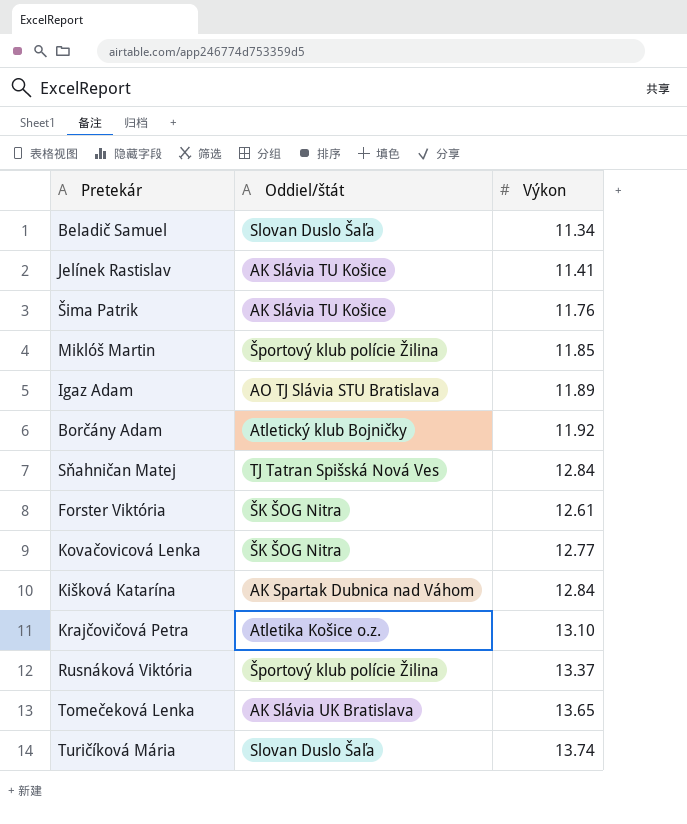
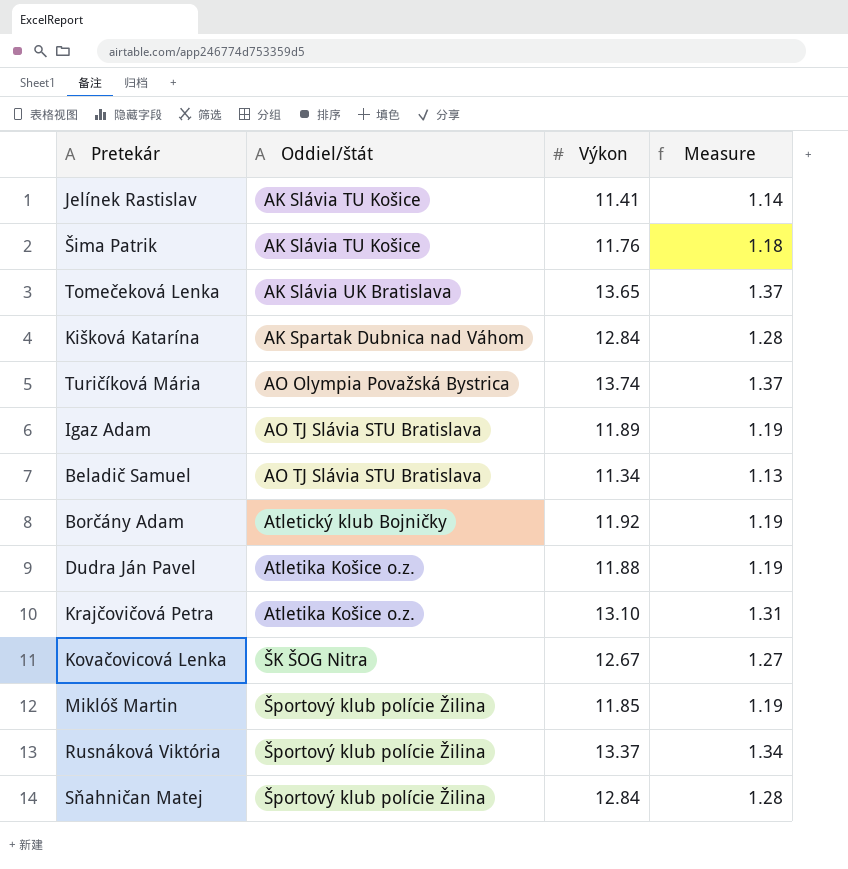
row order: none -> Oddiel/štát ascending
column Measure | formula: none -> [Výkon] * 0.1
row Forster Viktória: ŠK ŠOG Nitra | 12.61 -> none
Turičíková Mária | Oddiel/štát: Slovan Duslo Šaľa -> AO Olympia Považská Bystrica
Beladič Samuel | Oddiel/štát: Slovan Duslo Šaľa -> AO TJ Slávia STU Bratislava
row Dudra Ján Pavel: none -> Atletika Košice o.z. | 11.88 | 1.19
Kovačovicová Lenka | Výkon: 12.77 -> 12.67
Sňahničan Matej | Oddiel/štát: TJ Tatran Spišská Nová Ves -> Športový klub polície Žilina

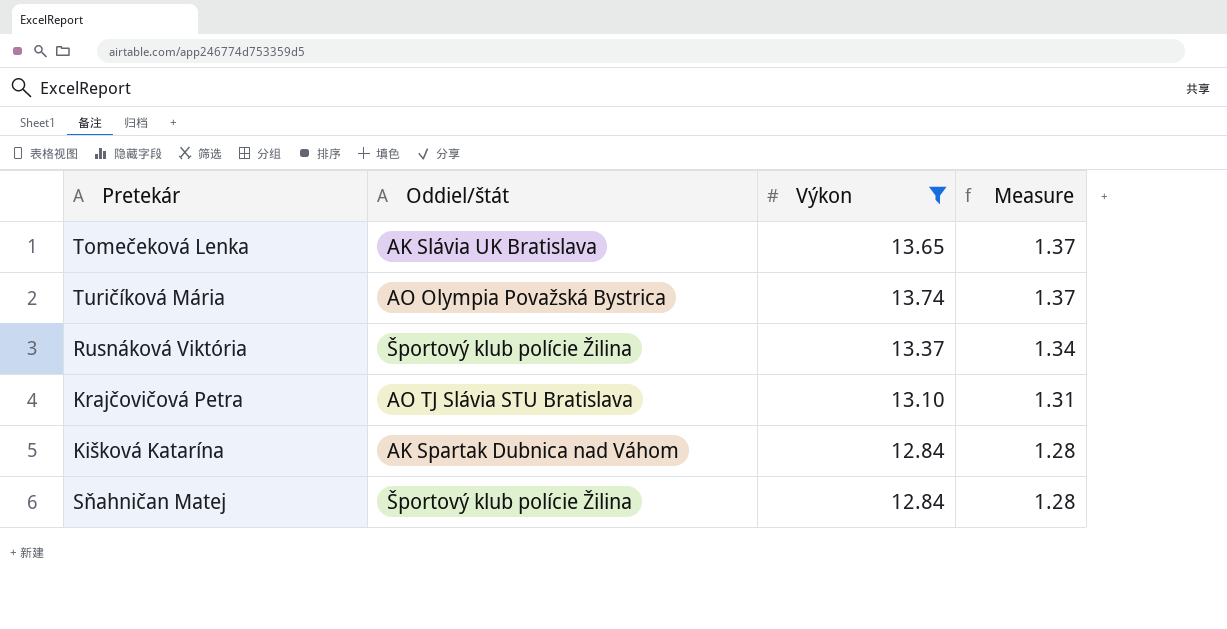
filter: none -> Výkon >= 12.84
row order: Oddiel/štát ascending -> Measure descending
Krajčovičová Petra | Oddiel/štát: Atletika Košice o.z. -> AO TJ Slávia STU Bratislava

